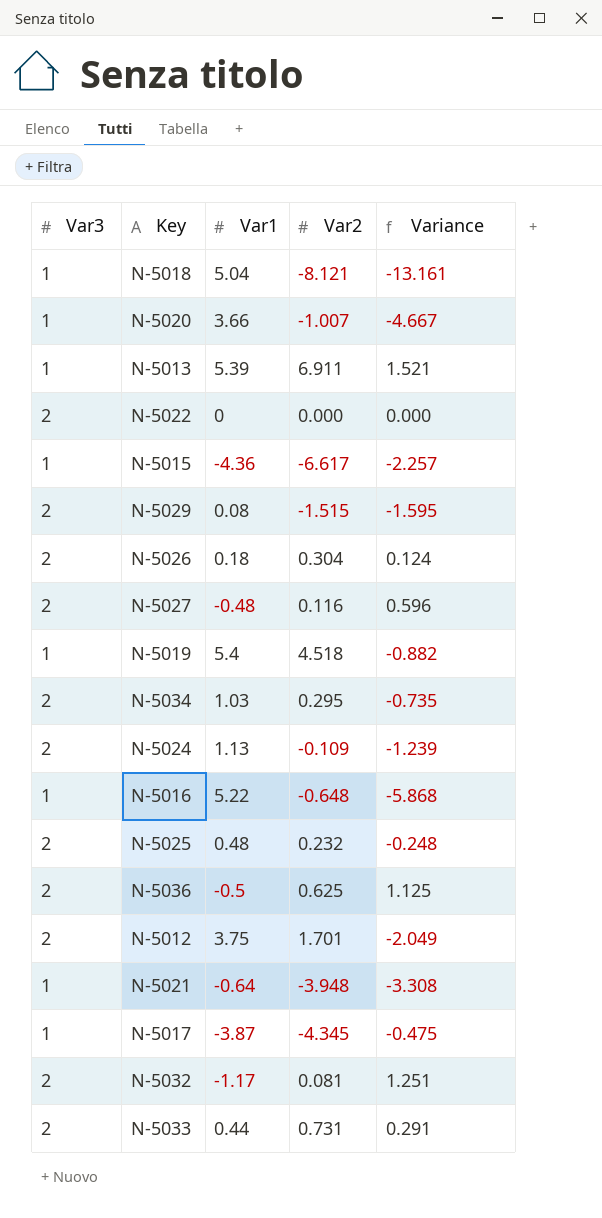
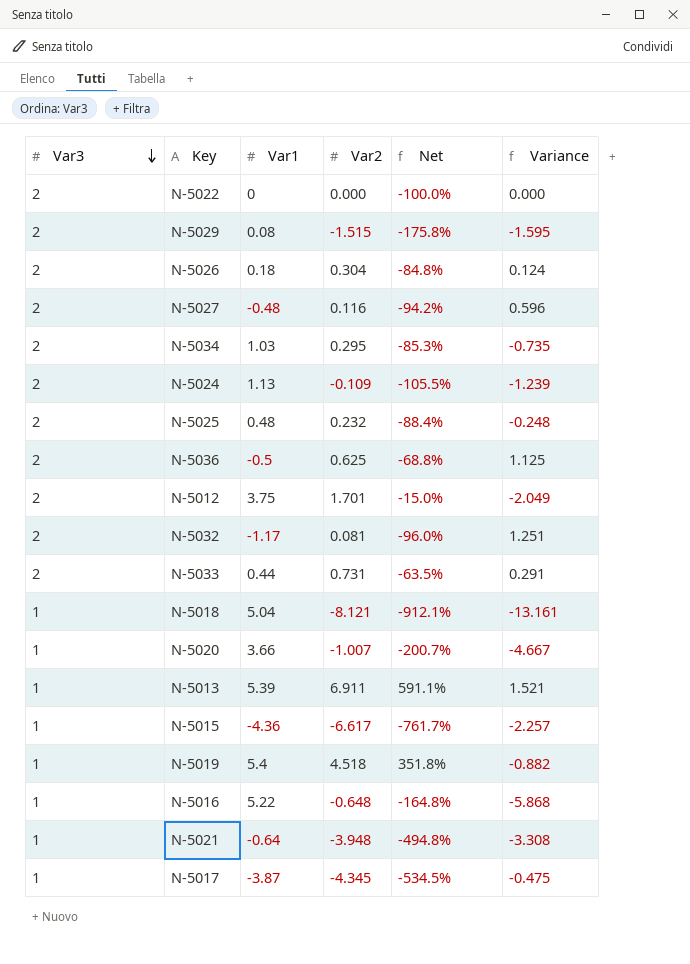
row order: none -> Var3 descending
column Net | formula: none -> ([Var2] - [Var3]) / [Var3]

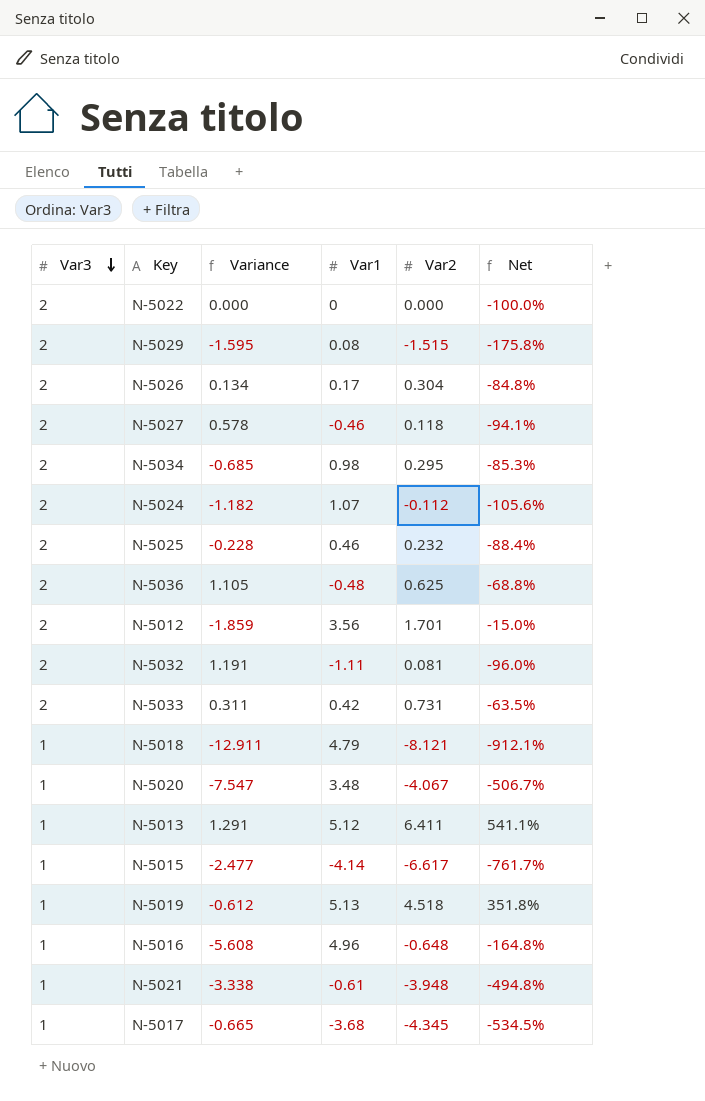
column Variance | position: 6 -> 3
N-5026 | Variance: 0.124 -> 0.134
N-5026 | Var1: 0.18 -> 0.17
N-5027 | Variance: 0.596 -> 0.578
N-5027 | Var1: -0.48 -> -0.46
N-5027 | Var2: 0.116 -> 0.118
N-5027 | Net: -94.2% -> -94.1%
N-5034 | Variance: -0.735 -> -0.685
N-5034 | Var1: 1.03 -> 0.98
N-5024 | Variance: -1.239 -> -1.182
N-5024 | Var1: 1.13 -> 1.07
N-5024 | Var2: -0.109 -> -0.112
N-5024 | Net: -105.5% -> -105.6%
N-5025 | Variance: -0.248 -> -0.228
N-5025 | Var1: 0.48 -> 0.46
N-5036 | Variance: 1.125 -> 1.105
N-5036 | Var1: -0.5 -> -0.48
N-5012 | Variance: -2.049 -> -1.859
N-5012 | Var1: 3.75 -> 3.56
N-5032 | Variance: 1.251 -> 1.191
N-5032 | Var1: -1.17 -> -1.11
N-5033 | Variance: 0.291 -> 0.311
N-5033 | Var1: 0.44 -> 0.42
N-5018 | Variance: -13.161 -> -12.911
N-5018 | Var1: 5.04 -> 4.79
N-5020 | Variance: -4.667 -> -7.547
N-5020 | Var1: 3.66 -> 3.48
N-5020 | Var2: -1.007 -> -4.067
N-5020 | Net: -200.7% -> -506.7%
N-5013 | Variance: 1.521 -> 1.291
N-5013 | Var1: 5.39 -> 5.12
N-5013 | Var2: 6.911 -> 6.411
N-5013 | Net: 591.1% -> 541.1%
N-5015 | Variance: -2.257 -> -2.477
N-5015 | Var1: -4.36 -> -4.14
N-5019 | Variance: -0.882 -> -0.612
N-5019 | Var1: 5.4 -> 5.13
N-5016 | Variance: -5.868 -> -5.608
N-5016 | Var1: 5.22 -> 4.96
N-5021 | Variance: -3.308 -> -3.338
N-5021 | Var1: -0.64 -> -0.61
N-5017 | Variance: -0.475 -> -0.665
N-5017 | Var1: -3.87 -> -3.68

